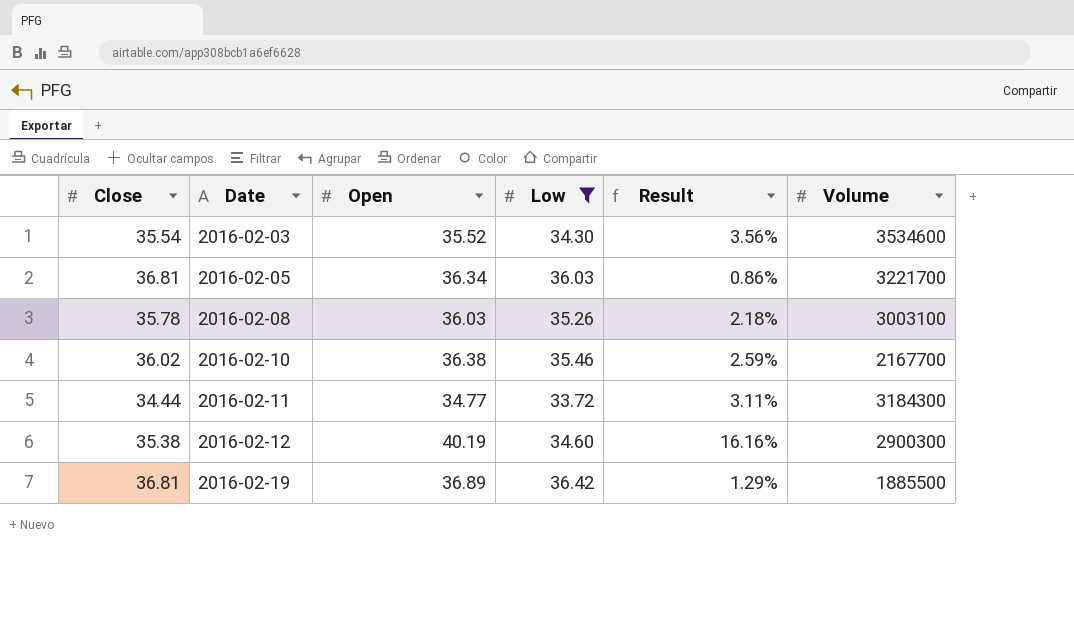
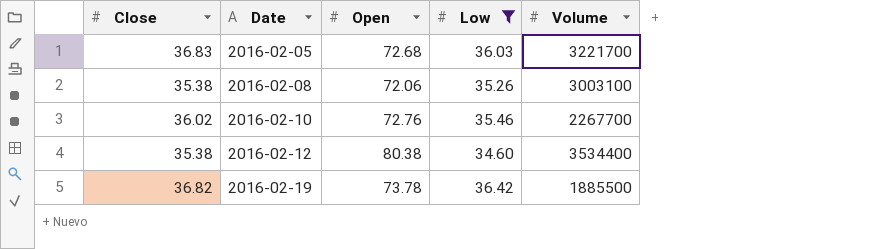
column Result | formula: ([Open] - [Low]) / [Low] -> none
row 2016-02-03: 35.54 | 35.52 | 34.30 | 3.56% | 3534600 -> none
row 2016-02-11: 34.44 | 34.77 | 33.72 | 3.11% | 3184300 -> none
2016-02-05 | Close: 36.81 -> 36.83
2016-02-05 | Open: 36.34 -> 72.68
2016-02-08 | Close: 35.78 -> 35.38
2016-02-08 | Open: 36.03 -> 72.06
2016-02-10 | Open: 36.38 -> 72.76
2016-02-10 | Volume: 2167700 -> 2267700
2016-02-12 | Open: 40.19 -> 80.38
2016-02-12 | Volume: 2900300 -> 3534400
2016-02-19 | Close: 36.81 -> 36.82
2016-02-19 | Open: 36.89 -> 73.78

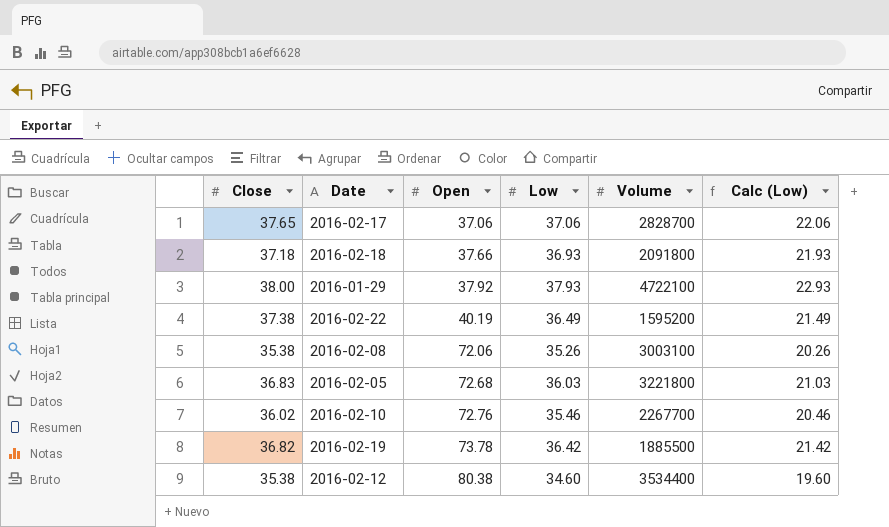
filter: Low <= 36.42 -> none
row order: Date ascending -> Open ascending
column Calc (Low) | formula: none -> [Low] - 15
2016-02-05 | Volume: 3221700 -> 3221800

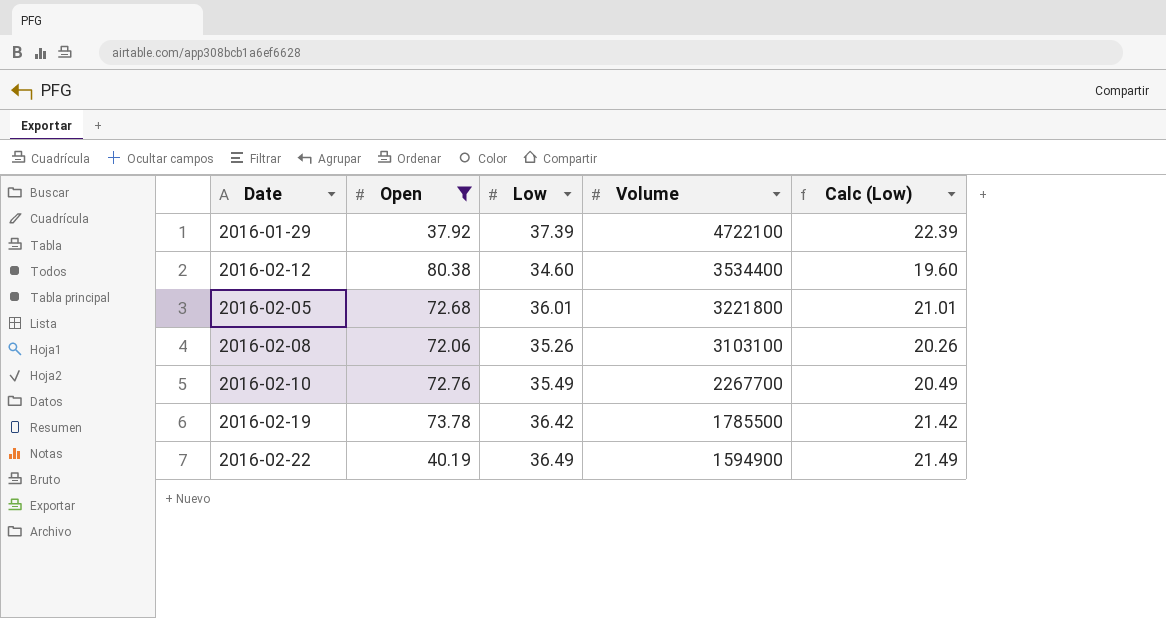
filter: none -> Open >= 37.92
row order: Open ascending -> Volume descending
column Close | position: 1 -> none
2016-01-29 | Low: 37.93 -> 37.39
2016-01-29 | Calc (Low): 22.93 -> 22.39
2016-02-05 | Low: 36.03 -> 36.01
2016-02-05 | Calc (Low): 21.03 -> 21.01
2016-02-08 | Volume: 3003100 -> 3103100
2016-02-10 | Low: 35.46 -> 35.49
2016-02-10 | Calc (Low): 20.46 -> 20.49
2016-02-19 | Volume: 1885500 -> 1785500
2016-02-22 | Volume: 1595200 -> 1594900

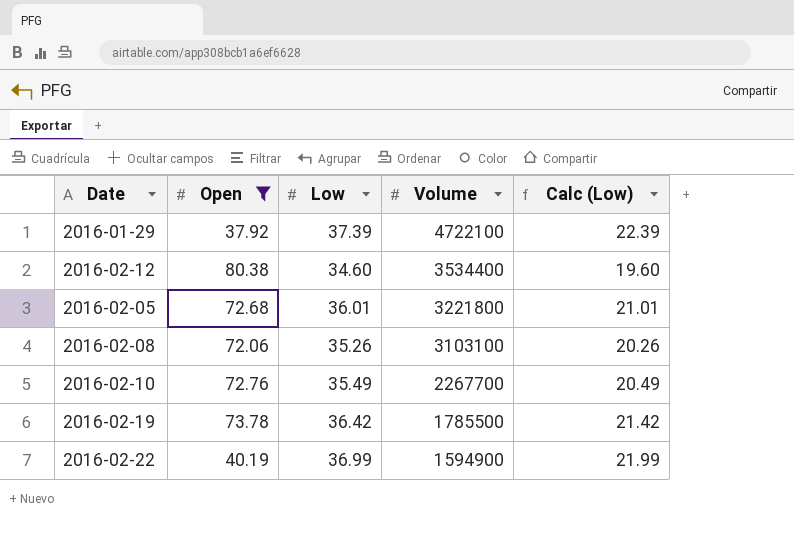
2016-02-22 | Low: 36.49 -> 36.99
2016-02-22 | Calc (Low): 21.49 -> 21.99

